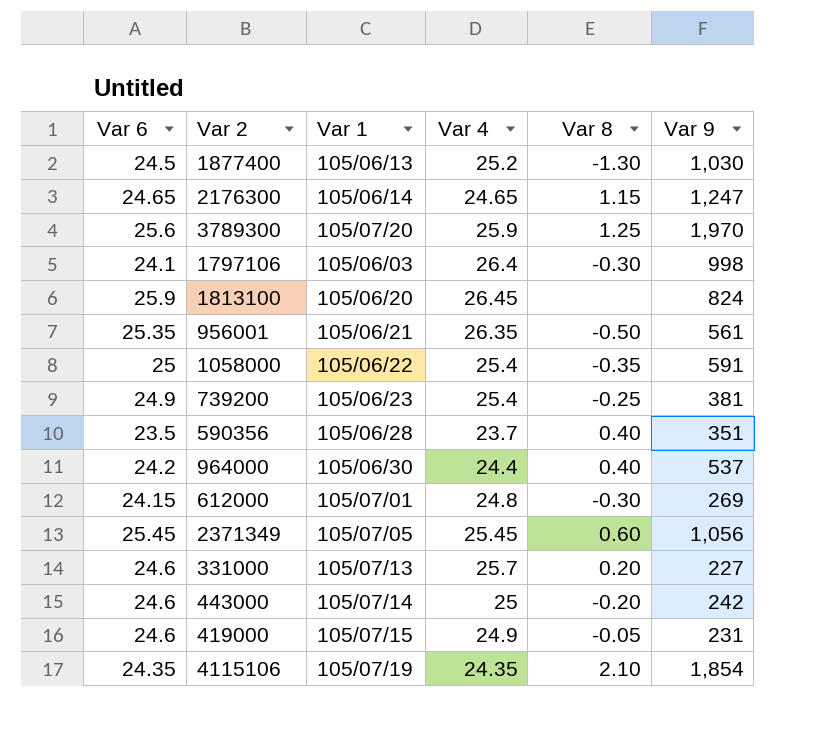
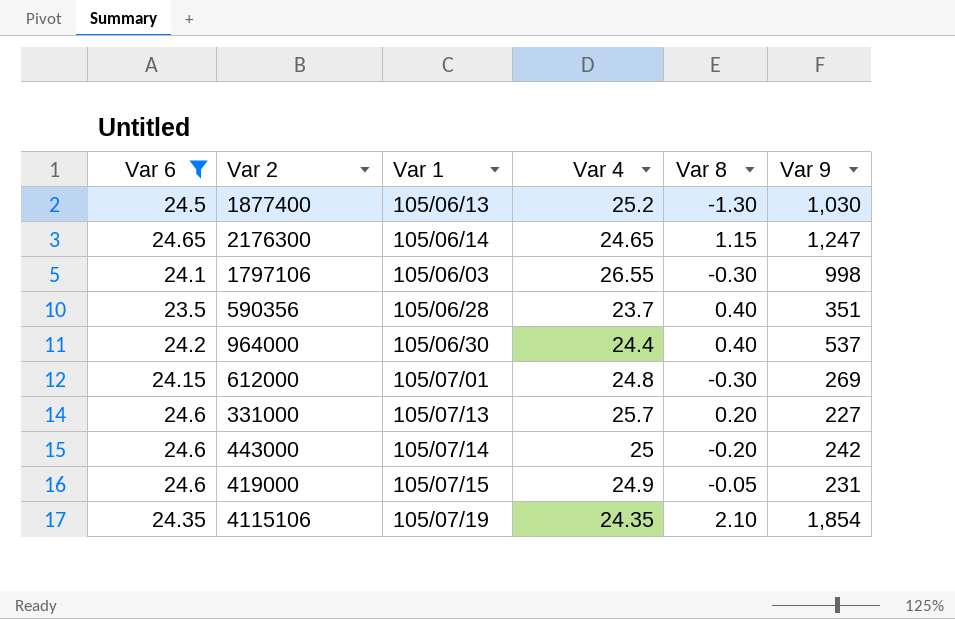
filter: none -> Var 6 <= 24.65
1797106 | Var 4: 26.4 -> 26.55

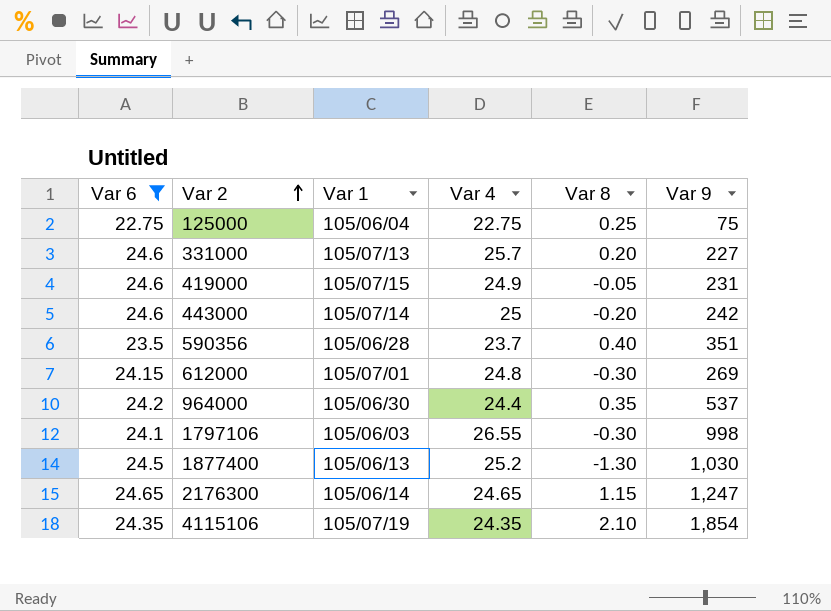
row order: none -> Var 2 ascending
row 125000: none -> 22.75 | 105/06/04 | 22.75 | 0.25 | 75
964000 | Var 8: 0.40 -> 0.35

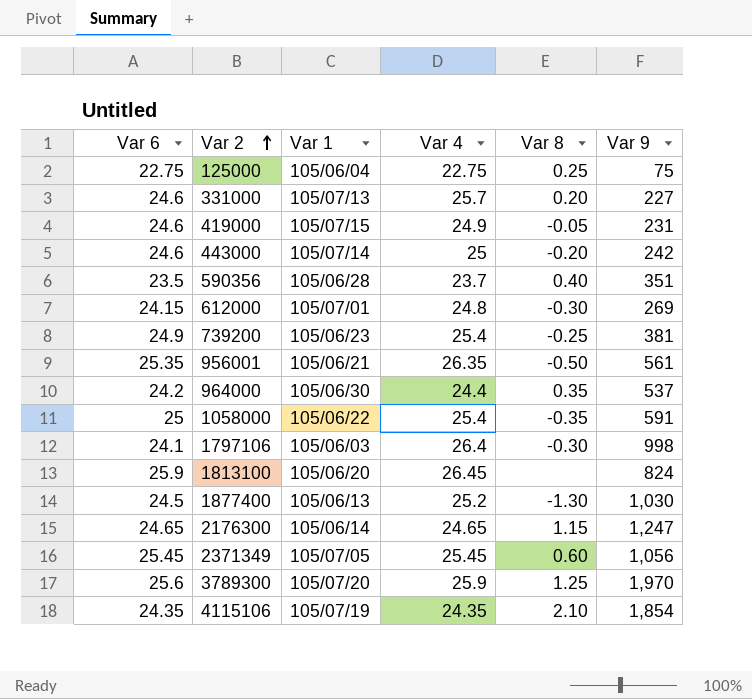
filter: Var 6 <= 24.65 -> none
1797106 | Var 4: 26.55 -> 26.4

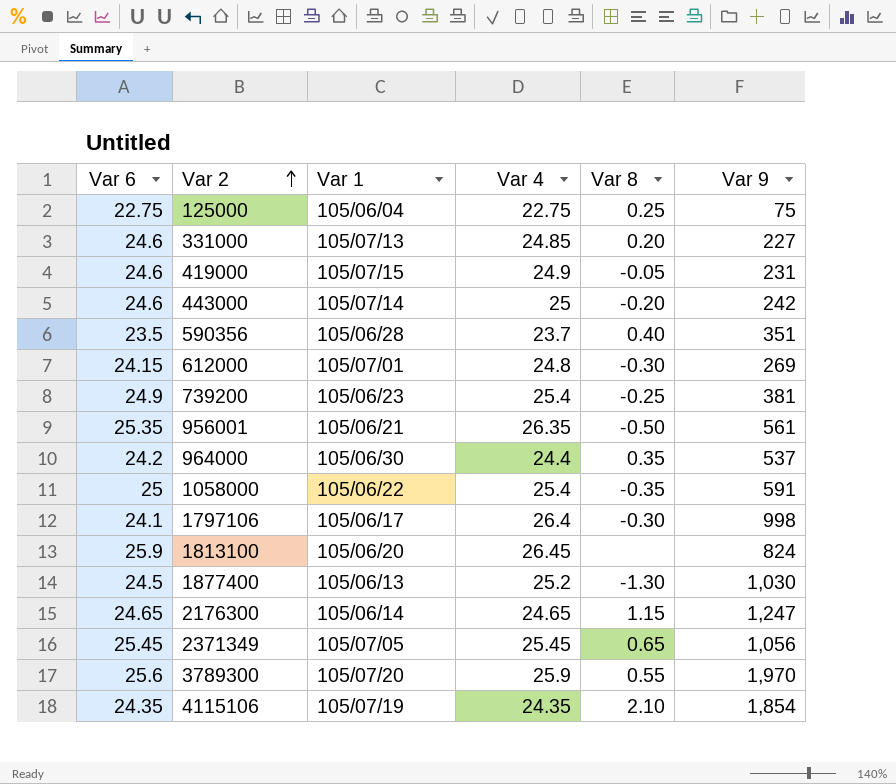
331000 | Var 4: 25.7 -> 24.85
1797106 | Var 1: 105/06/03 -> 105/06/17
2371349 | Var 8: 0.60 -> 0.65
3789300 | Var 8: 1.25 -> 0.55

